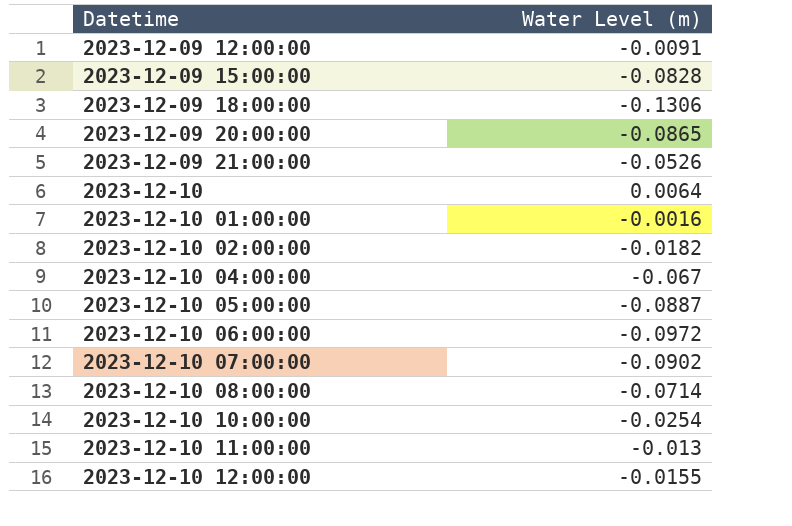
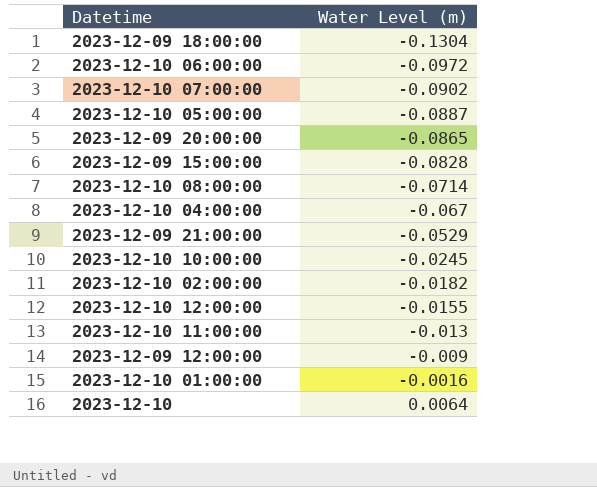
row order: Datetime ascending -> Water Level (m) ascending
2023-12-09 18:00:00 | Water Level (m): -0.1306 -> -0.1304
2023-12-09 21:00:00 | Water Level (m): -0.0526 -> -0.0529
2023-12-10 10:00:00 | Water Level (m): -0.0254 -> -0.0245
2023-12-09 12:00:00 | Water Level (m): -0.0091 -> -0.009

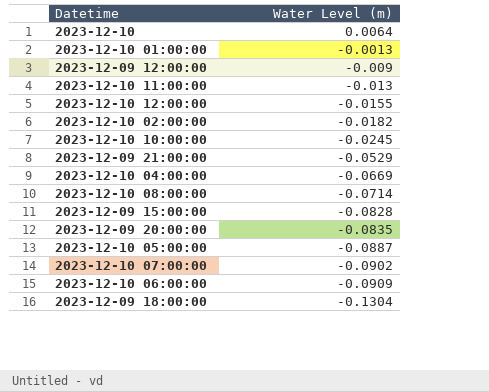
row order: Water Level (m) ascending -> Water Level (m) descending
2023-12-10 01:00:00 | Water Level (m): -0.0016 -> -0.0013
2023-12-10 04:00:00 | Water Level (m): -0.067 -> -0.0669
2023-12-09 20:00:00 | Water Level (m): -0.0865 -> -0.0835
2023-12-10 06:00:00 | Water Level (m): -0.0972 -> -0.0909

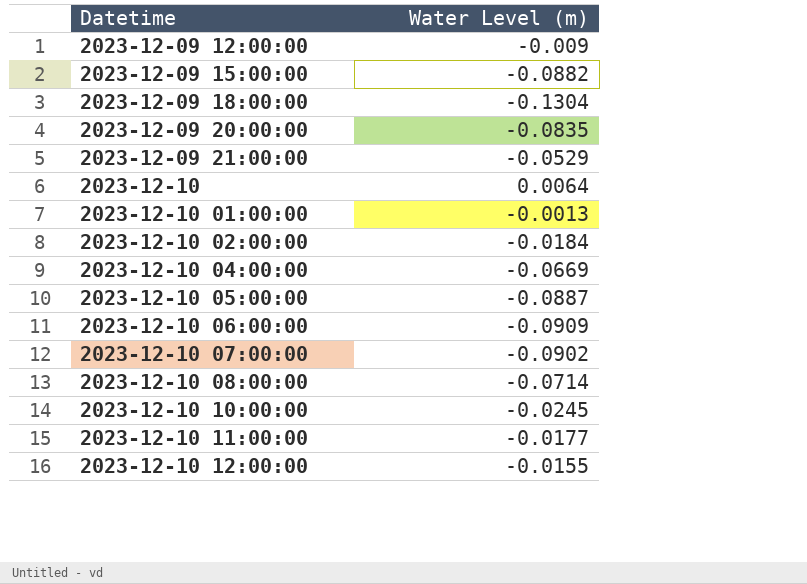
row order: Water Level (m) descending -> Datetime ascending
2023-12-09 15:00:00 | Water Level (m): -0.0828 -> -0.0882
2023-12-10 02:00:00 | Water Level (m): -0.0182 -> -0.0184
2023-12-10 11:00:00 | Water Level (m): -0.013 -> -0.0177

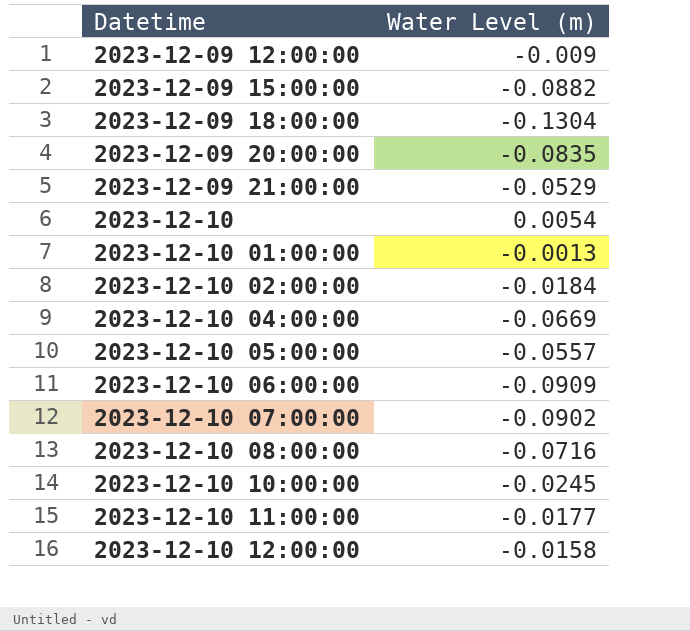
2023-12-10 | Water Level (m): 0.0064 -> 0.0054
2023-12-10 05:00:00 | Water Level (m): -0.0887 -> -0.0557
2023-12-10 08:00:00 | Water Level (m): -0.0714 -> -0.0716
2023-12-10 12:00:00 | Water Level (m): -0.0155 -> -0.0158

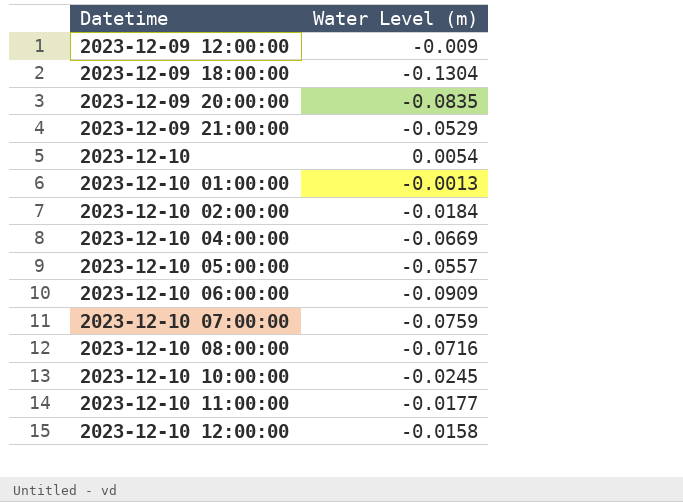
row 2023-12-09 15:00:00: -0.0882 -> none
2023-12-10 07:00:00 | Water Level (m): -0.0902 -> -0.0759

